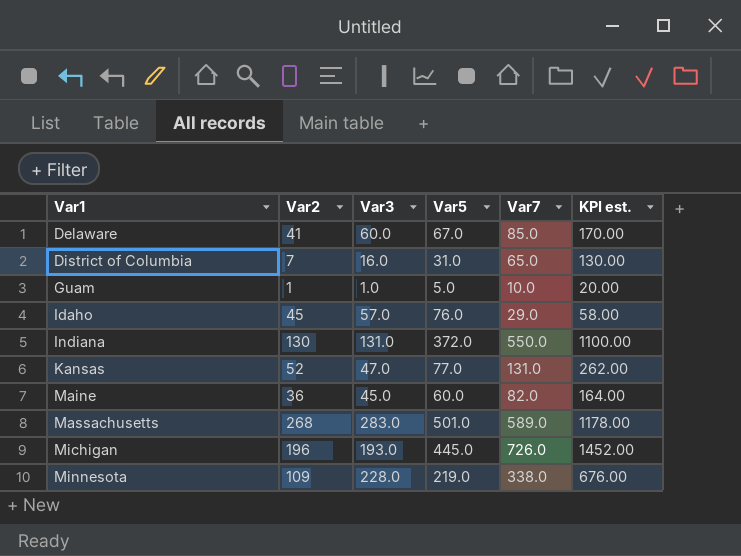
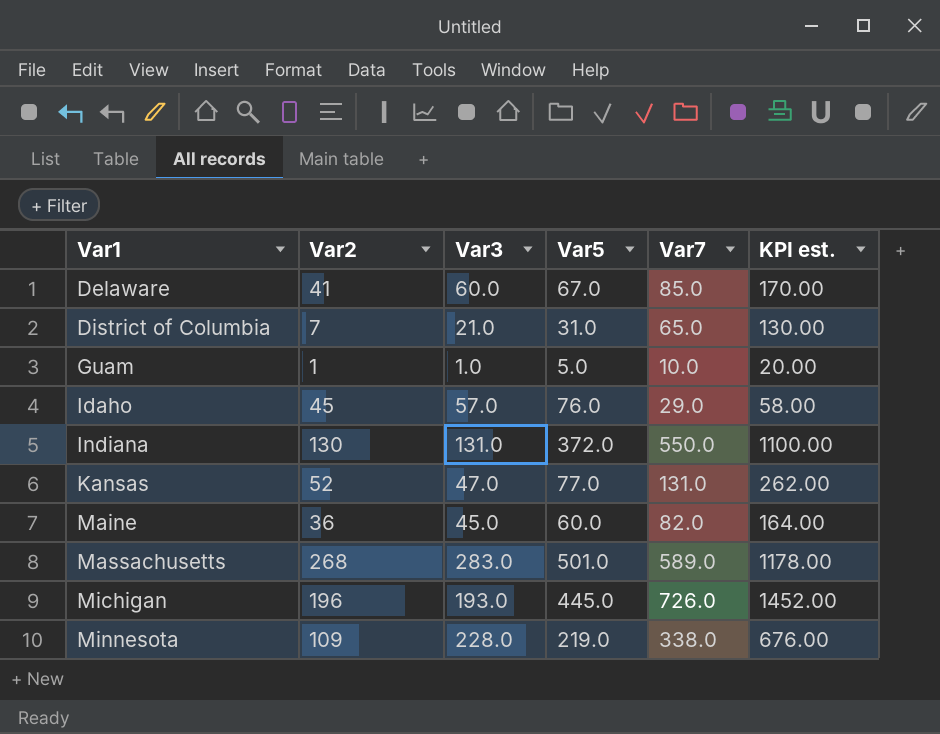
District of Columbia | Var3: 16.0 -> 21.0

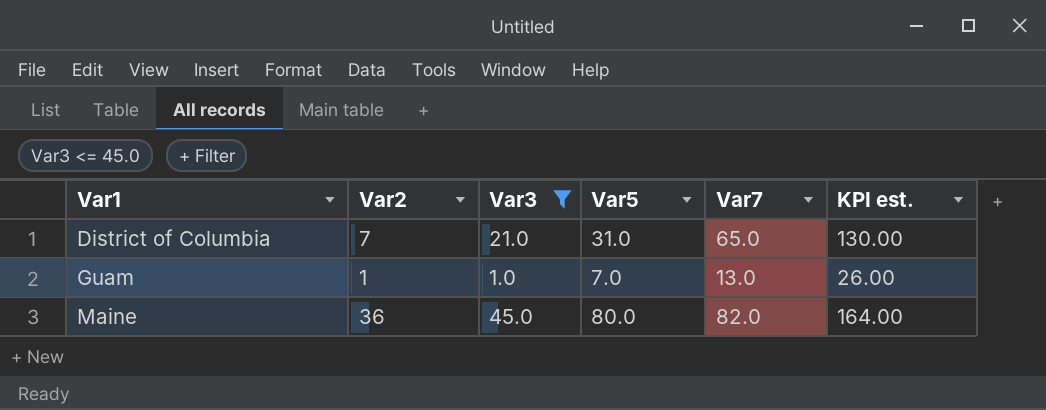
filter: none -> Var3 <= 45.0
Guam | Var5: 5.0 -> 7.0
Guam | Var7: 10.0 -> 13.0
Guam | KPI est.: 20.00 -> 26.00
Maine | Var5: 60.0 -> 80.0

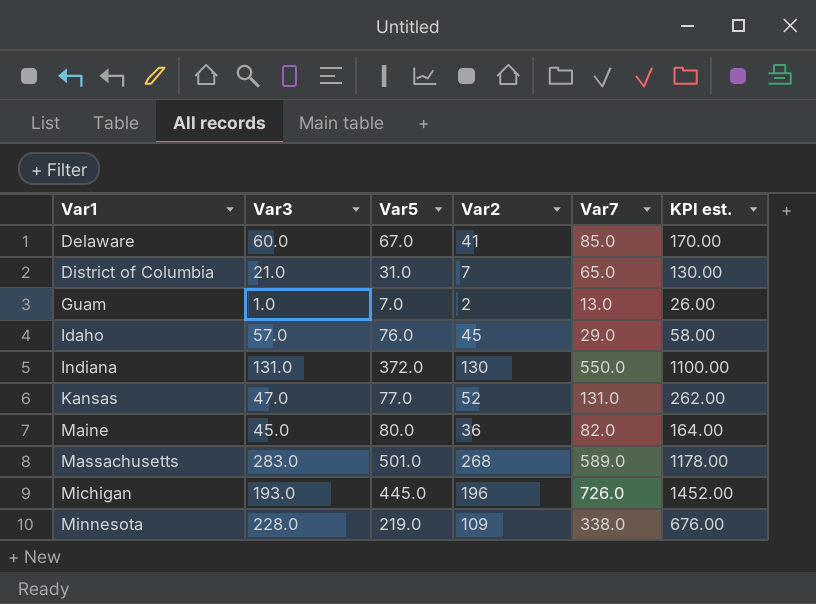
filter: Var3 <= 45.0 -> none
column Var2 | position: 2 -> 4
Guam | Var2: 1 -> 2

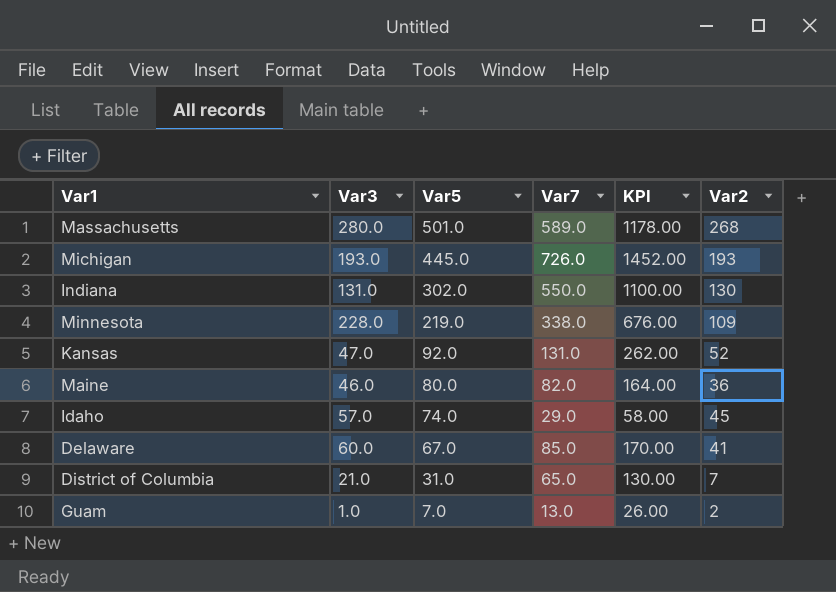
row order: Var1 ascending -> Var5 descending
column name: KPI est. -> KPI
column Var2 | position: 4 -> 6
Massachusetts | Var3: 283.0 -> 280.0
Michigan | Var2: 196 -> 193
Indiana | Var5: 372.0 -> 302.0
Kansas | Var5: 77.0 -> 92.0
Maine | Var3: 45.0 -> 46.0
Idaho | Var5: 76.0 -> 74.0

